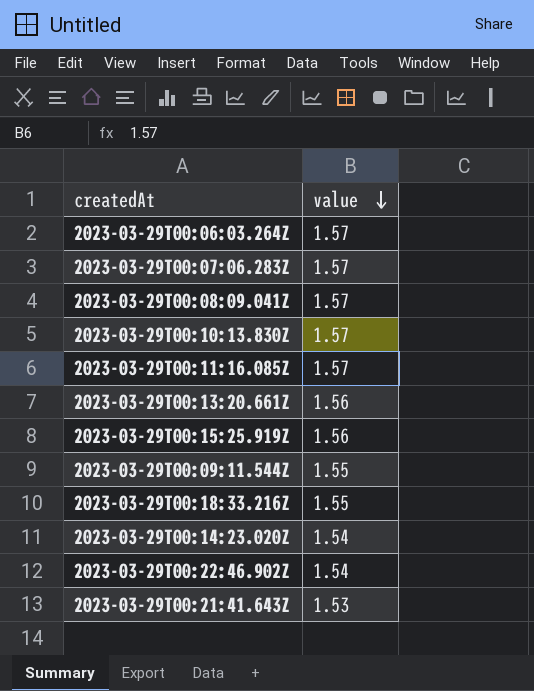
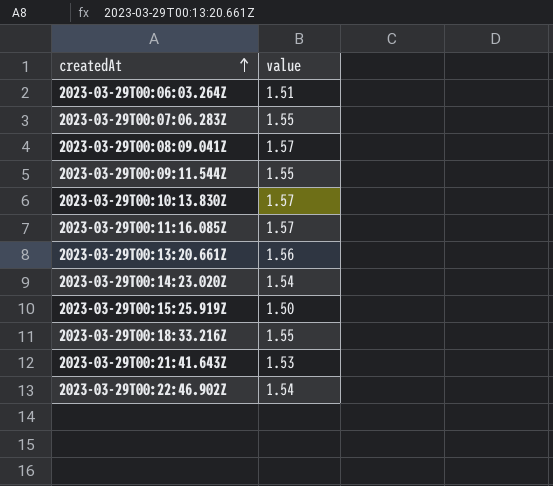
row order: value descending -> createdAt ascending
2023-03-29T00:06:03.264Z | value: 1.57 -> 1.51
2023-03-29T00:07:06.283Z | value: 1.57 -> 1.55
2023-03-29T00:15:25.919Z | value: 1.56 -> 1.50

